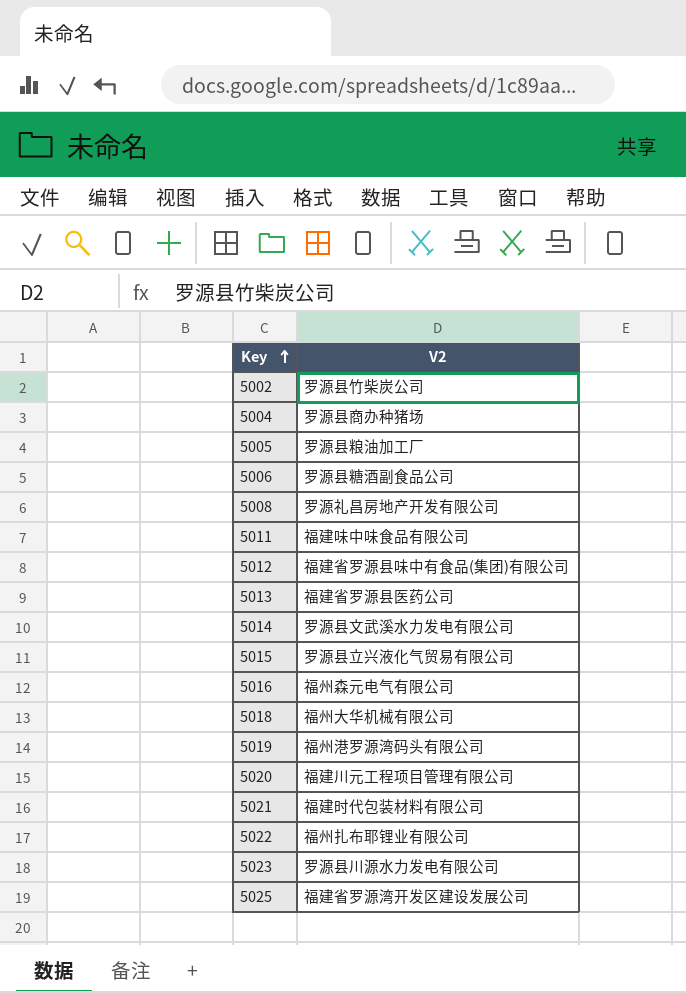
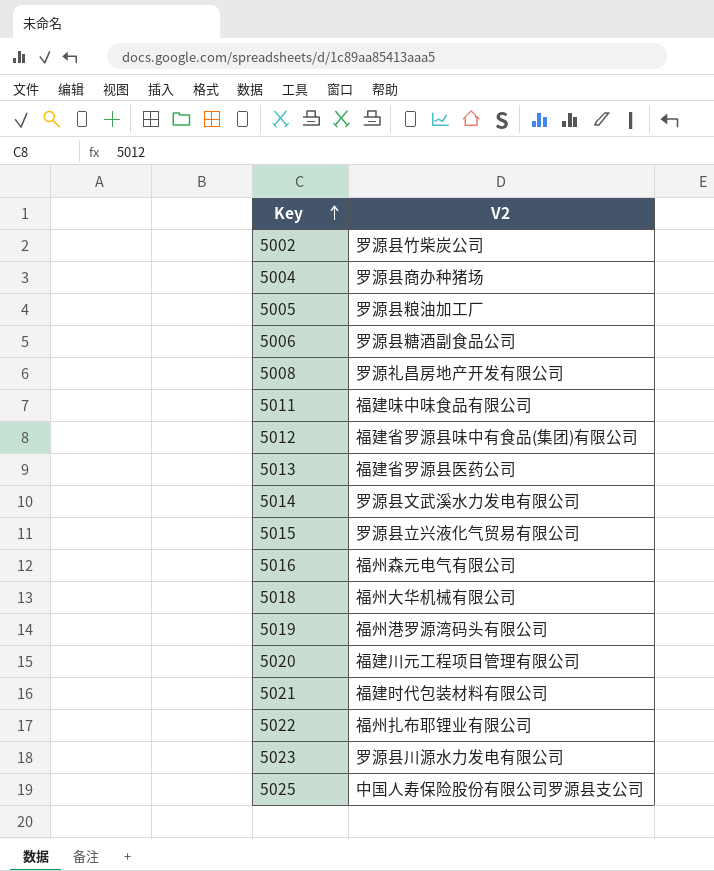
5025 | V2: 福建省罗源湾开发区建设发展公司 -> 中国人寿保险股份有限公司罗源县支公司

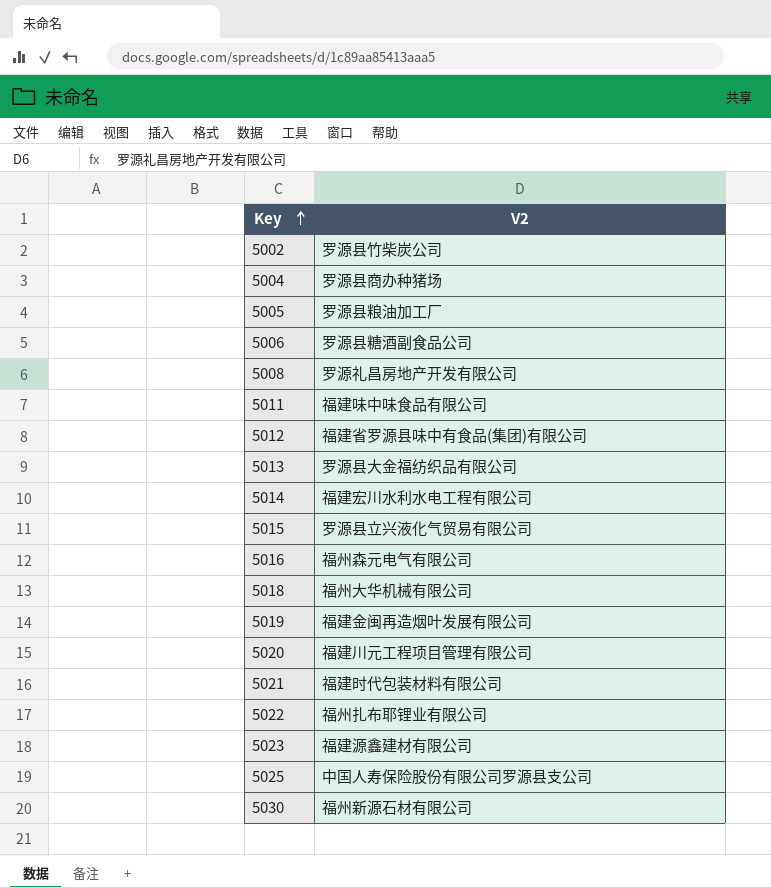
5013 | V2: 福建省罗源县医药公司 -> 罗源县大金福纺织品有限公司
5014 | V2: 罗源县文武溪水力发电有限公司 -> 福建宏川水利水电工程有限公司
5019 | V2: 福州港罗源湾码头有限公司 -> 福建金闽再造烟叶发展有限公司
5023 | V2: 罗源县川源水力发电有限公司 -> 福建源鑫建材有限公司
row 5030: none -> 福州新源石材有限公司

